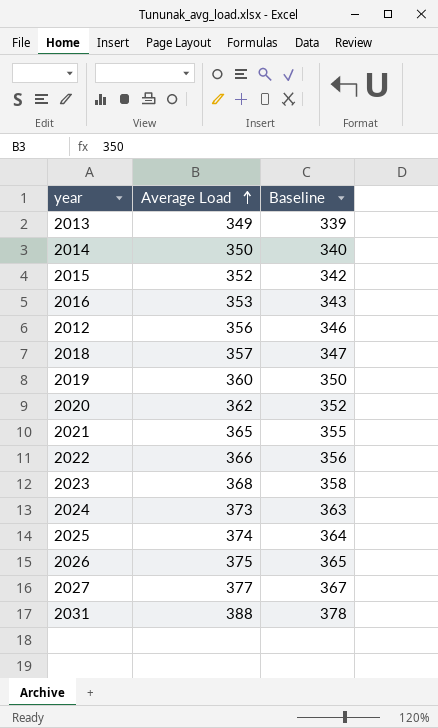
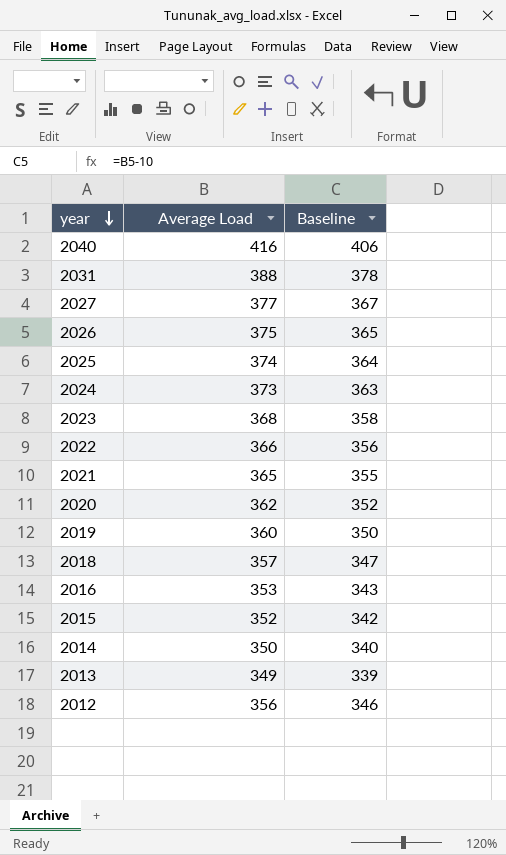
row order: Average Load ascending -> year descending
row 2040: none -> 416 | 406

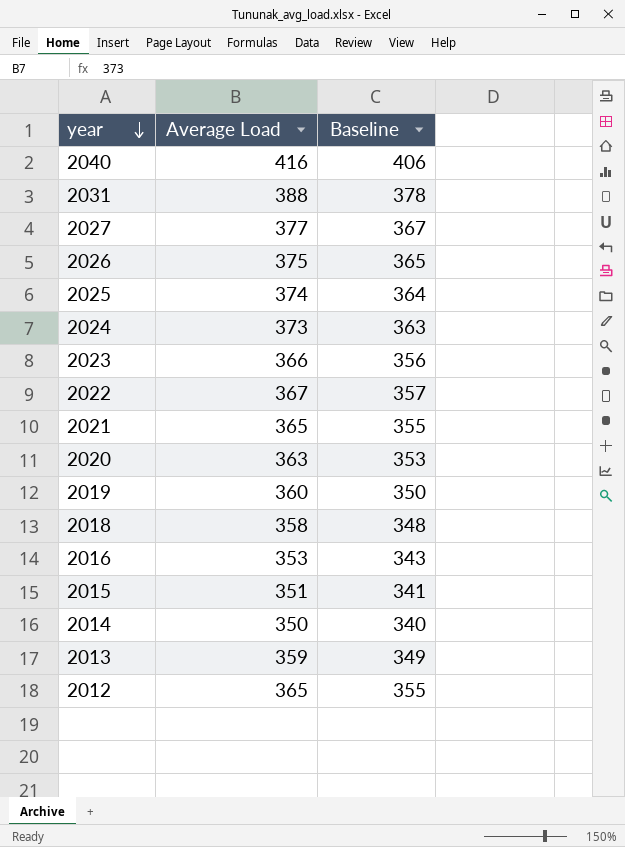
2023 | Average Load: 368 -> 366
2023 | Baseline: 358 -> 356
2022 | Average Load: 366 -> 367
2022 | Baseline: 356 -> 357
2020 | Average Load: 362 -> 363
2020 | Baseline: 352 -> 353
2018 | Average Load: 357 -> 358
2018 | Baseline: 347 -> 348
2015 | Average Load: 352 -> 351
2015 | Baseline: 342 -> 341
2013 | Average Load: 349 -> 359
2013 | Baseline: 339 -> 349
2012 | Average Load: 356 -> 365
2012 | Baseline: 346 -> 355

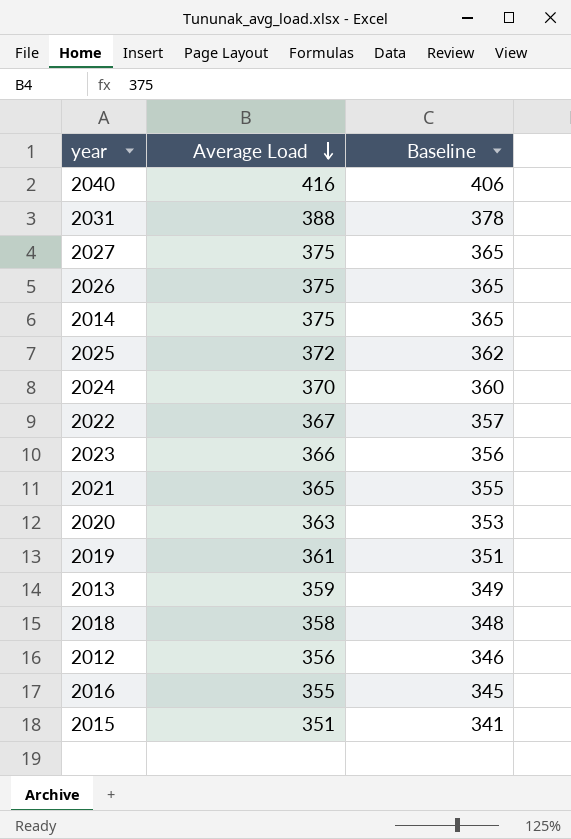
row order: year descending -> Average Load descending
2027 | Average Load: 377 -> 375
2027 | Baseline: 367 -> 365
2014 | Average Load: 350 -> 375
2014 | Baseline: 340 -> 365
2025 | Average Load: 374 -> 372
2025 | Baseline: 364 -> 362
2024 | Average Load: 373 -> 370
2024 | Baseline: 363 -> 360
2019 | Average Load: 360 -> 361
2019 | Baseline: 350 -> 351
2012 | Average Load: 365 -> 356
2012 | Baseline: 355 -> 346
2016 | Average Load: 353 -> 355
2016 | Baseline: 343 -> 345

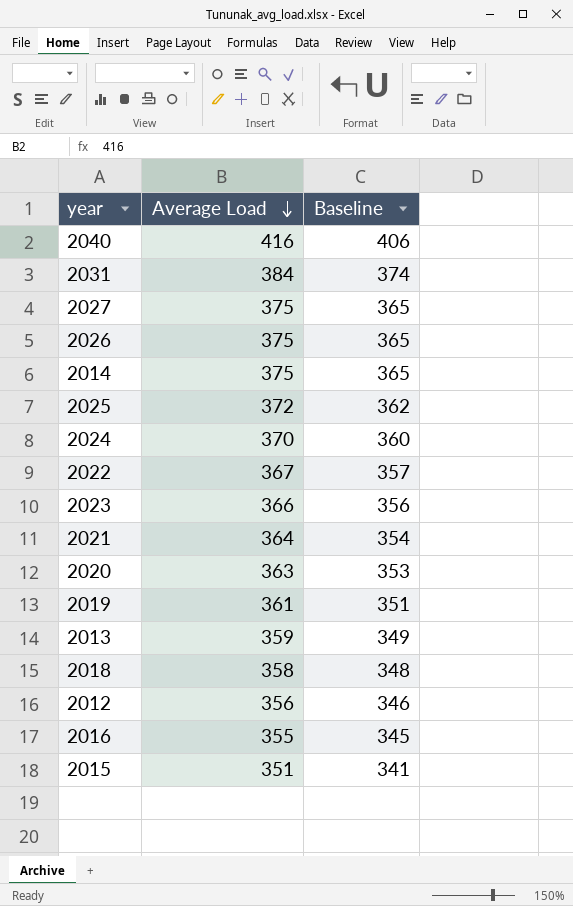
2031 | Average Load: 388 -> 384
2031 | Baseline: 378 -> 374
2021 | Average Load: 365 -> 364
2021 | Baseline: 355 -> 354

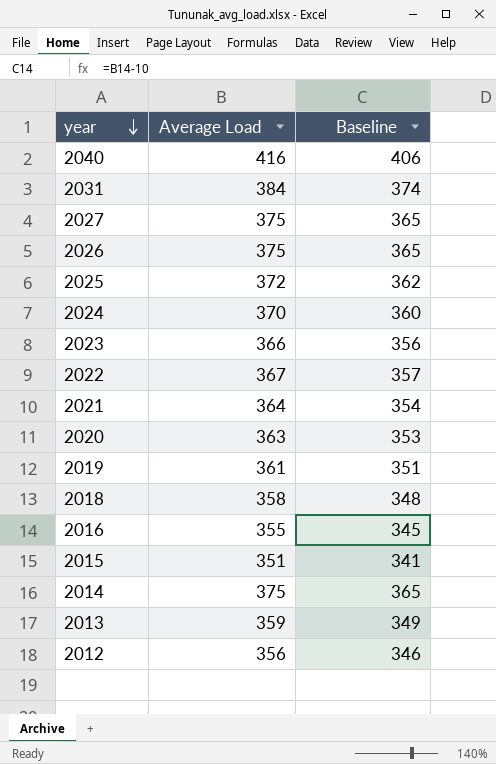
row order: Average Load descending -> year descending

